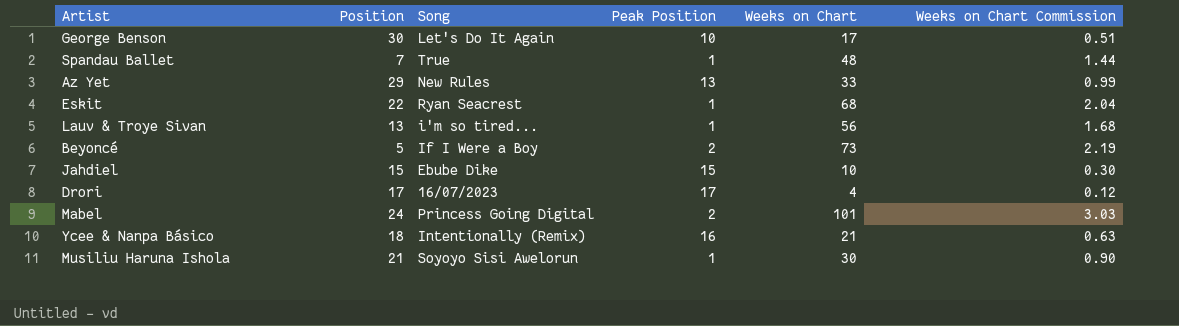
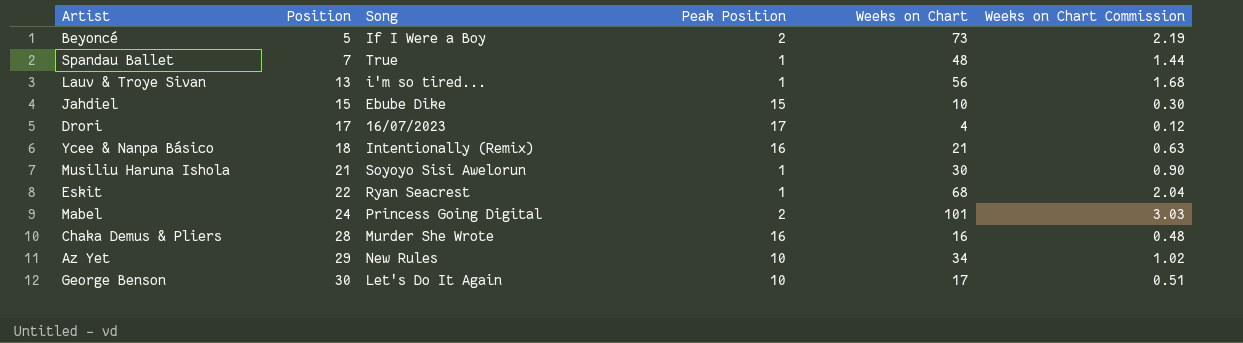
row order: none -> Position ascending
row Chaka Demus & Pliers: none -> 28 | Murder She Wrote | 16 | 16 | 0.48
Az Yet | Peak Position: 13 -> 10
Az Yet | Weeks on Chart: 33 -> 34
Az Yet | Weeks on Chart Commission: 0.99 -> 1.02

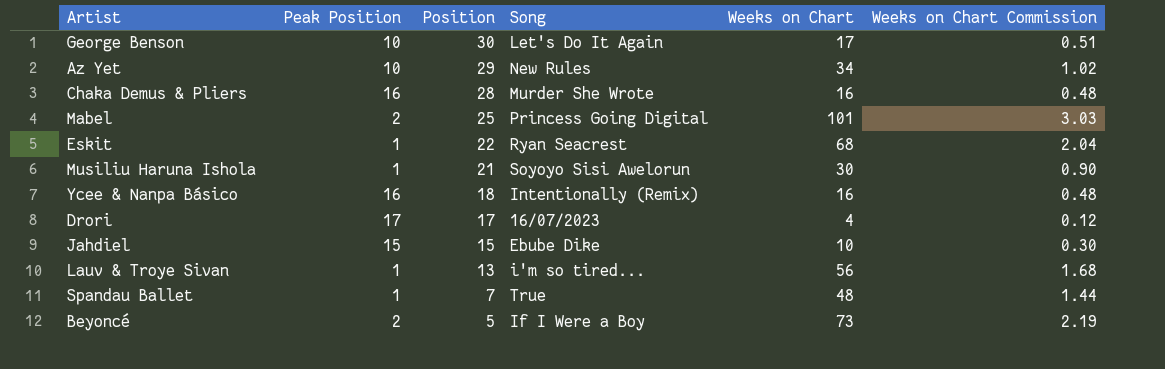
row order: Position ascending -> Position descending
column Peak Position | position: 4 -> 2
Mabel | Position: 24 -> 25
Ycee & Nanpa Básico | Weeks on Chart: 21 -> 16
Ycee & Nanpa Básico | Weeks on Chart Commission: 0.63 -> 0.48

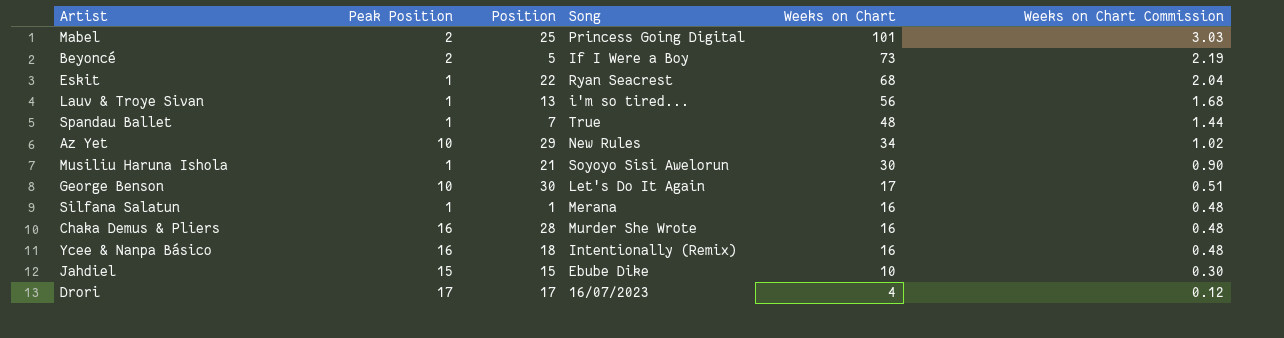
row order: Position descending -> Weeks on Chart descending
row Silfana Salatun: none -> 1 | 1 | Merana | 16 | 0.48

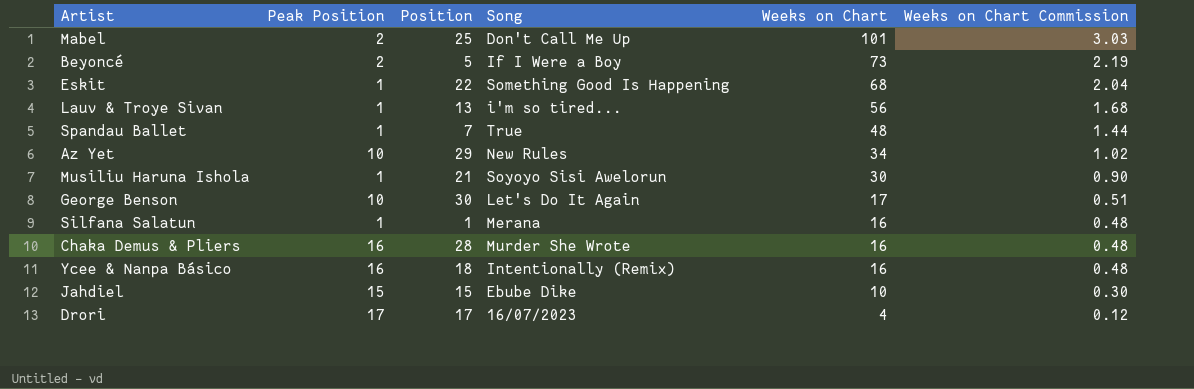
Mabel | Song: Princess Going Digital -> Don't Call Me Up
Eskit | Song: Ryan Seacrest -> Something Good Is Happening

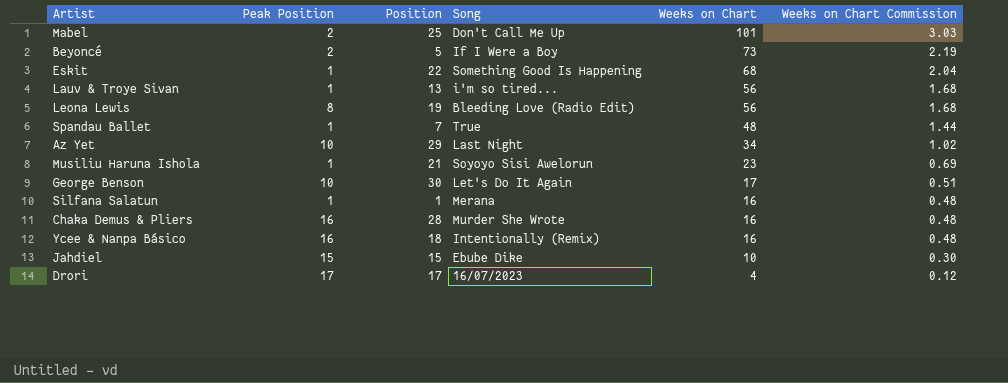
row Leona Lewis: none -> 8 | 19 | Bleeding Love (Radio Edit) | 56 | 1.68
Az Yet | Song: New Rules -> Last Night
Musiliu Haruna Ishola | Weeks on Chart: 30 -> 23
Musiliu Haruna Ishola | Weeks on Chart Commission: 0.90 -> 0.69

